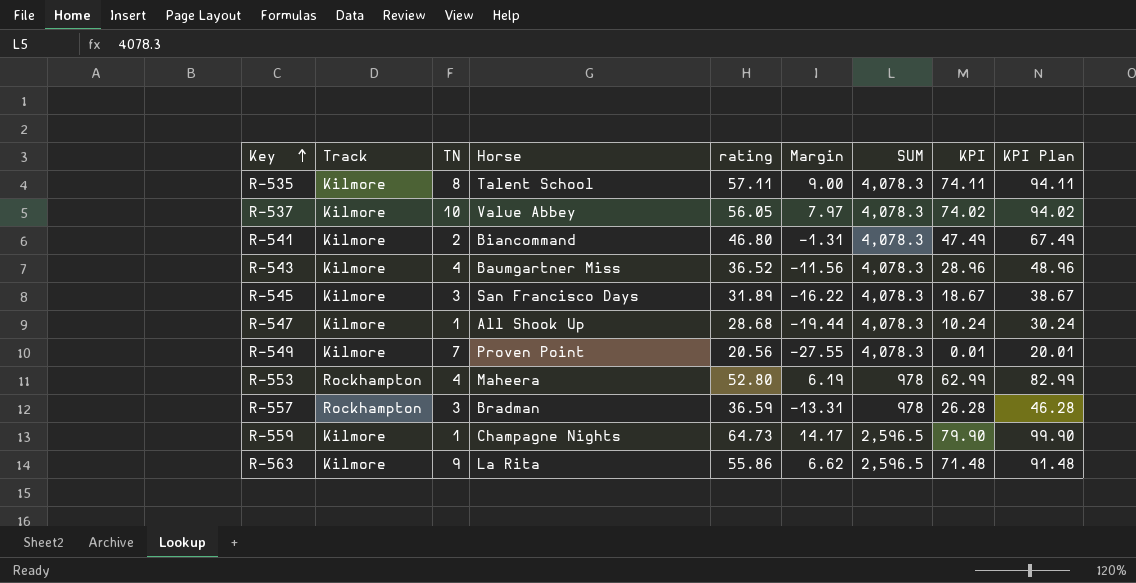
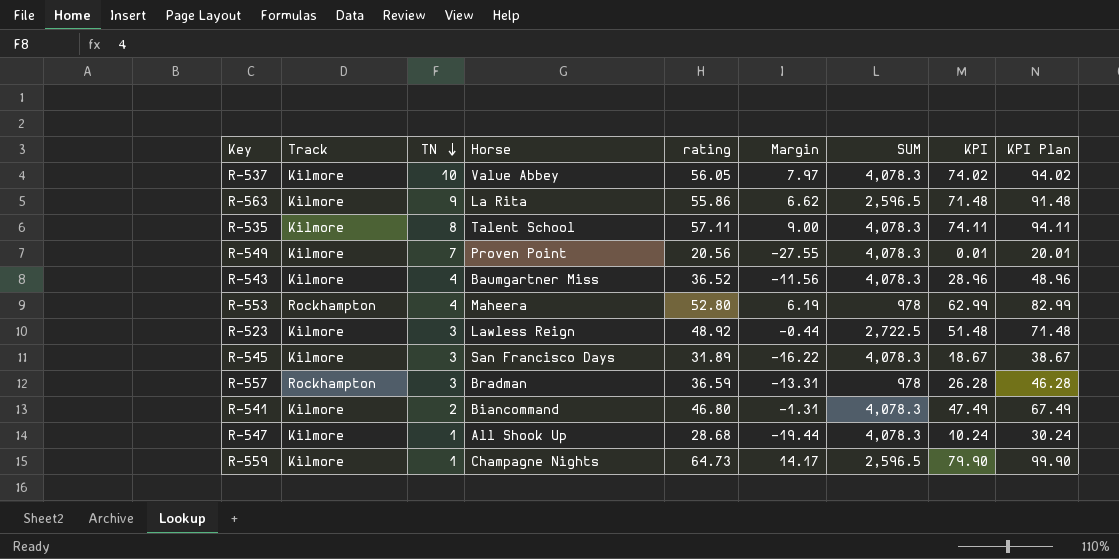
row order: Key ascending -> TN descending
row R-523: none -> Kilmore | 3 | Lawless Reign | 48.92 | -0.44 | 2,722.5 | 51.48 | 71.48

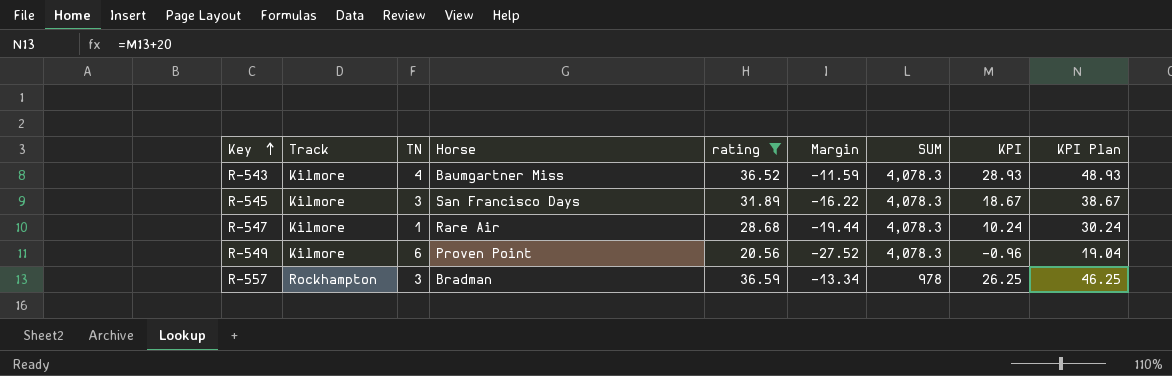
filter: none -> rating <= 36.59
row order: TN descending -> Key ascending
R-543 | Margin: -11.56 -> -11.59
R-543 | KPI: 28.96 -> 28.93
R-543 | KPI Plan: 48.96 -> 48.93
R-547 | Horse: All Shook Up -> Rare Air
R-549 | TN: 7 -> 6
R-549 | Margin: -27.55 -> -27.52
R-549 | KPI: 0.01 -> -0.96
R-549 | KPI Plan: 20.01 -> 19.04
R-557 | Margin: -13.31 -> -13.34
R-557 | KPI: 26.28 -> 26.25
R-557 | KPI Plan: 46.28 -> 46.25

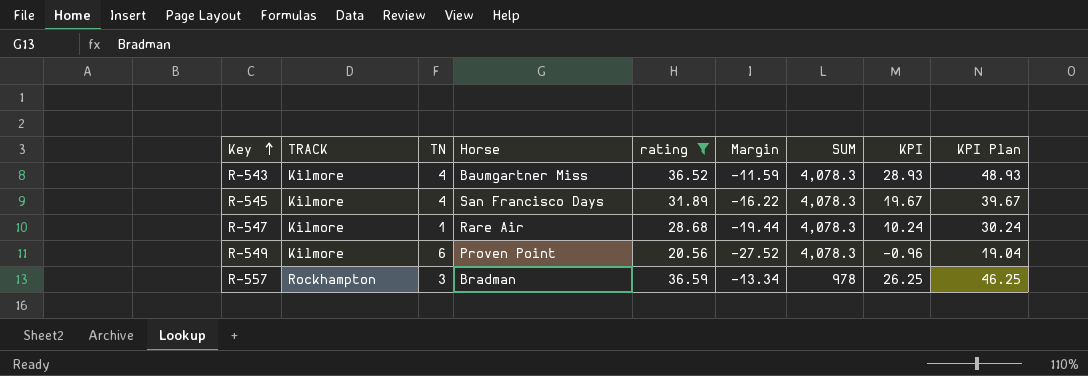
column name: Track -> TRACK
R-545 | TN: 3 -> 4
R-545 | KPI: 18.67 -> 19.67
R-545 | KPI Plan: 38.67 -> 39.67

